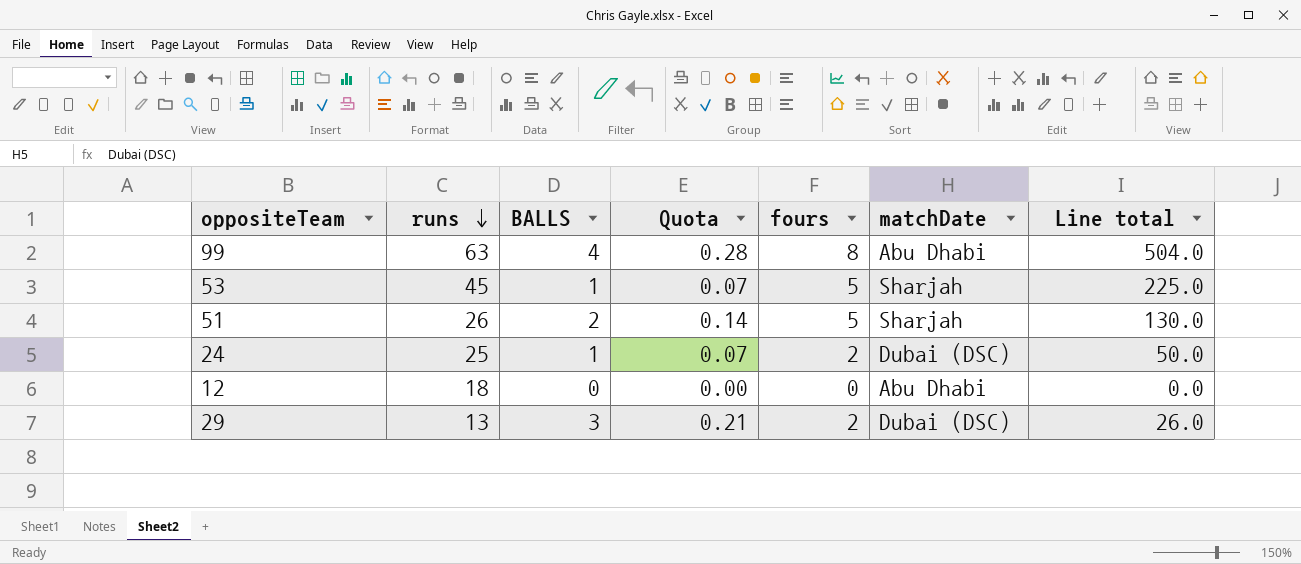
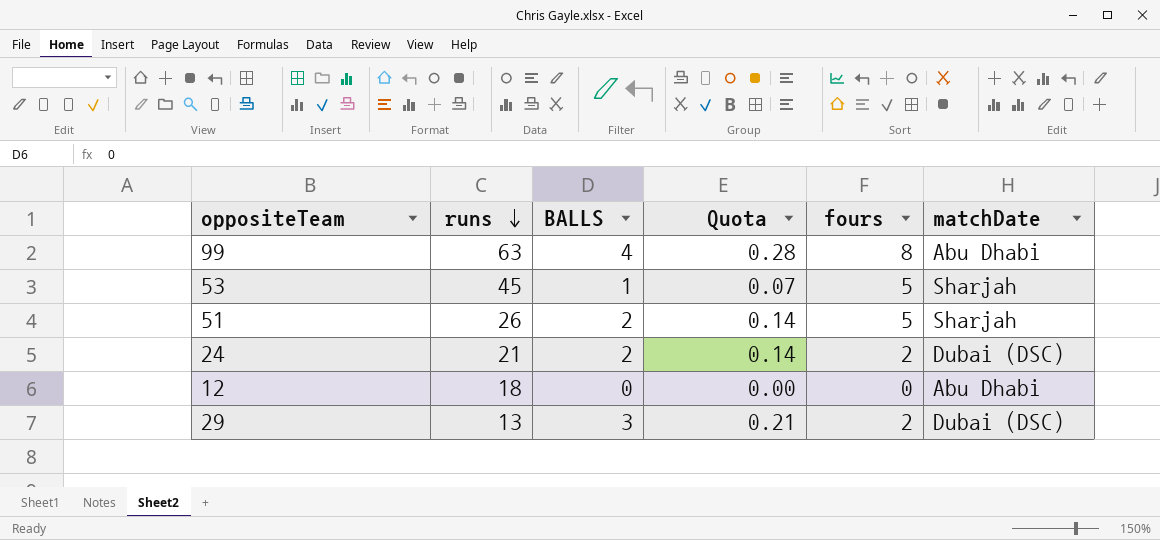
column Line total | formula: [runs] * [fours] -> none
24 | runs: 25 -> 21
24 | BALLS: 1 -> 2
24 | Quota: 0.07 -> 0.14

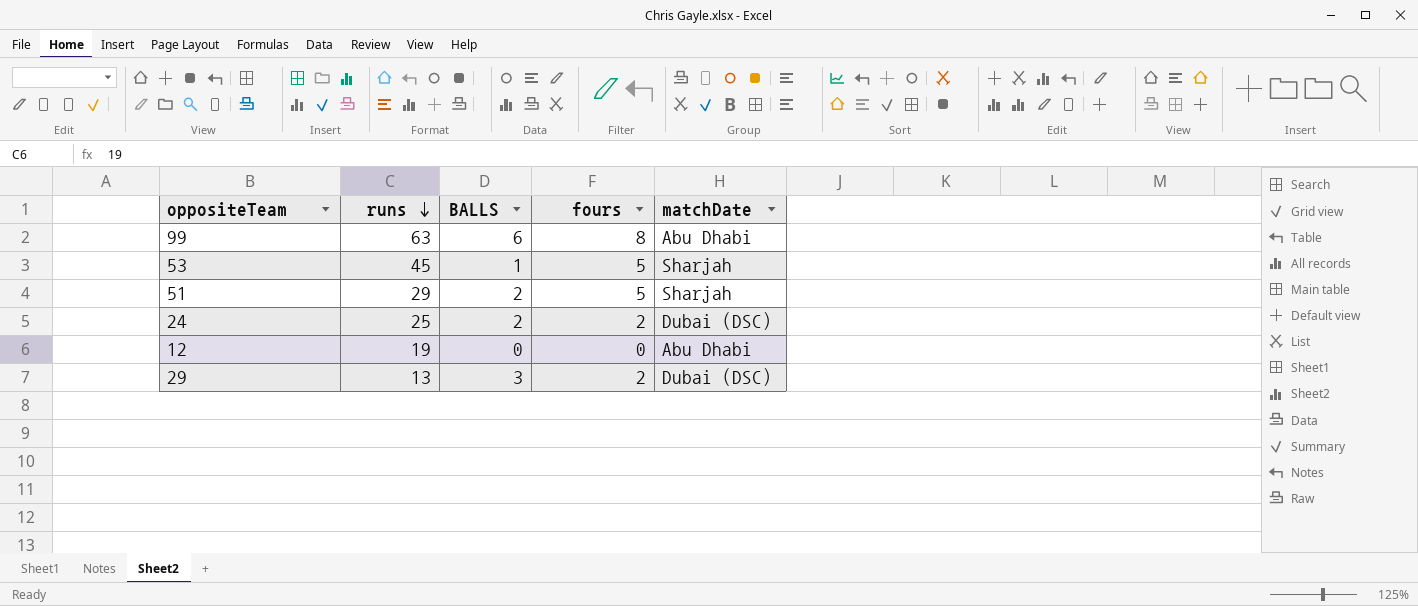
column Quota | formula: [BALLS] * 0.07 -> none
99 | BALLS: 4 -> 6
51 | runs: 26 -> 29
24 | runs: 21 -> 25
12 | runs: 18 -> 19

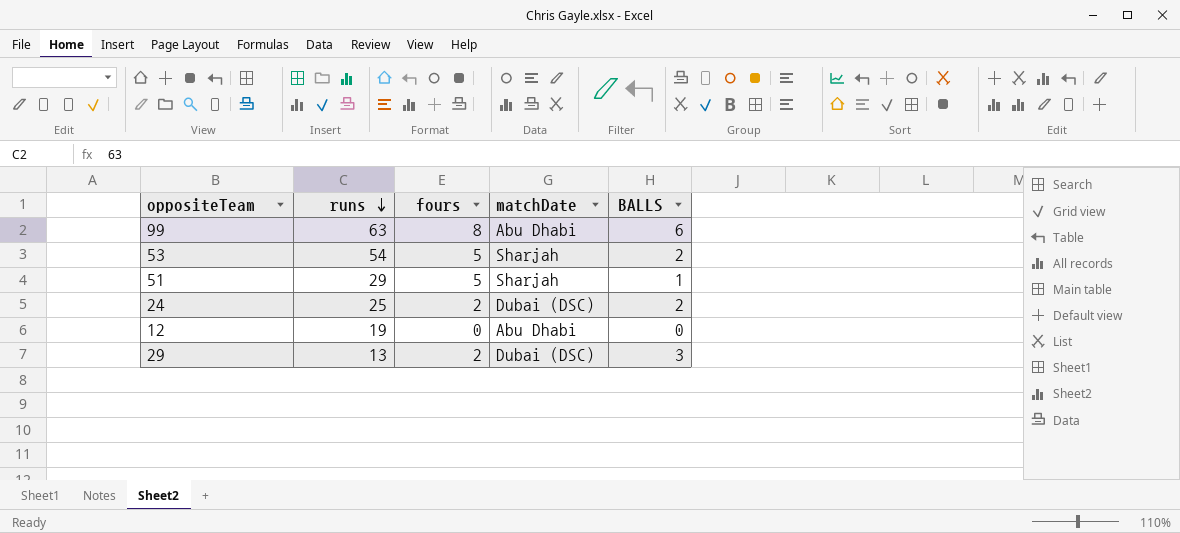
column BALLS | position: 3 -> 5
53 | runs: 45 -> 54
53 | BALLS: 1 -> 2
51 | BALLS: 2 -> 1

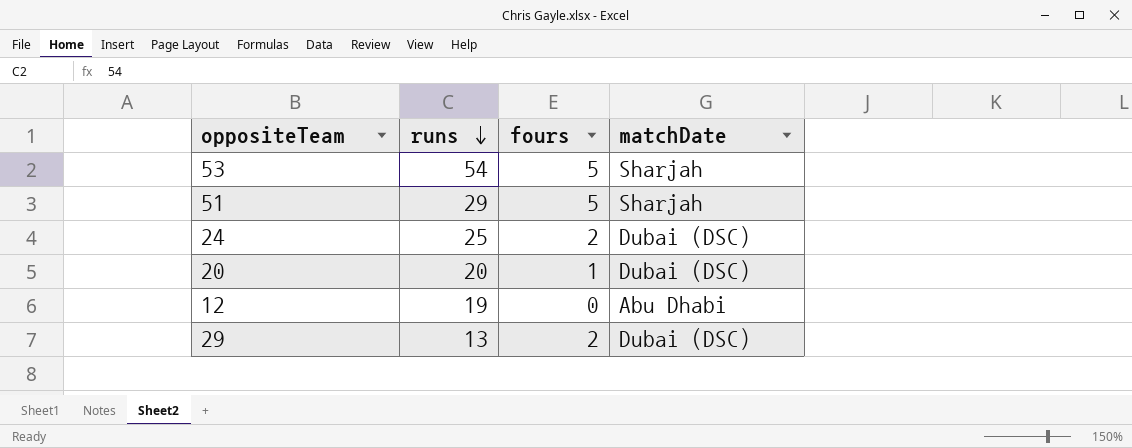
column BALLS | position: 5 -> none
row 99: 63 | 8 | Abu Dhabi | 6 -> none
row 20: none -> 20 | 1 | Dubai (DSC)

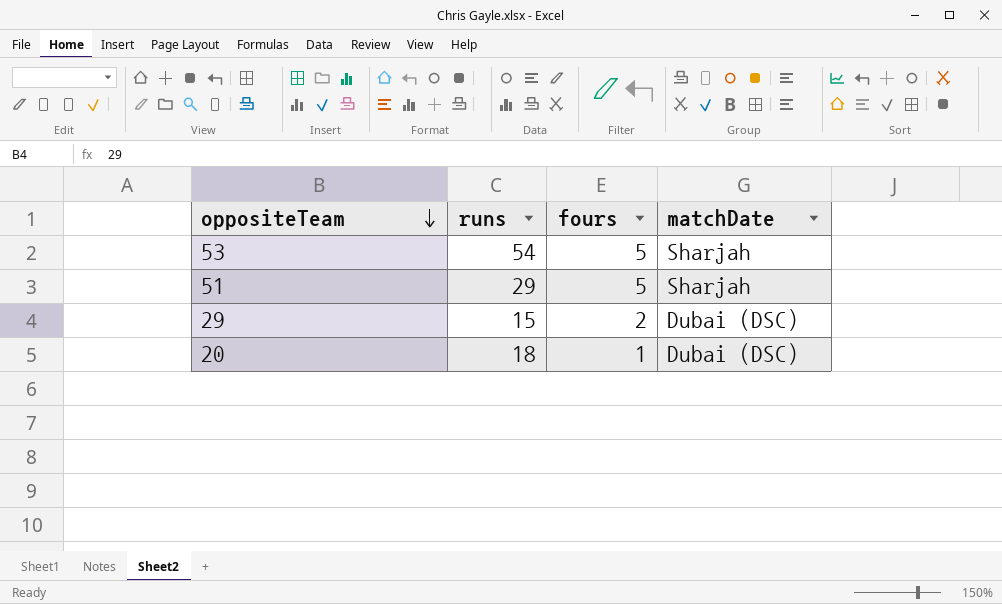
row order: runs descending -> oppositeTeam descending
row 24: 25 | 2 | Dubai (DSC) -> none
row 12: 19 | 0 | Abu Dhabi -> none
29 | runs: 13 -> 15
20 | runs: 20 -> 18

